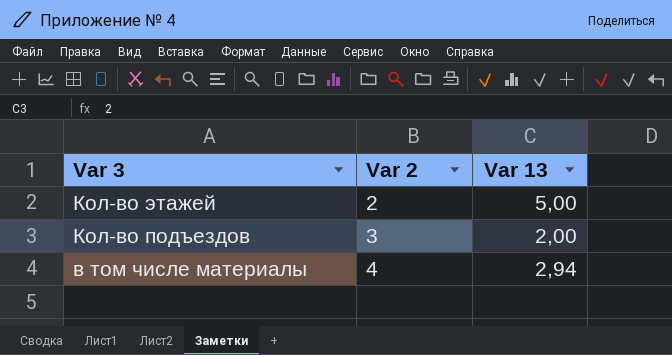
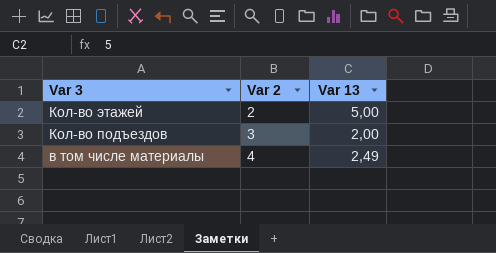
в том числе материалы | Var 13: 2,94 -> 2,49

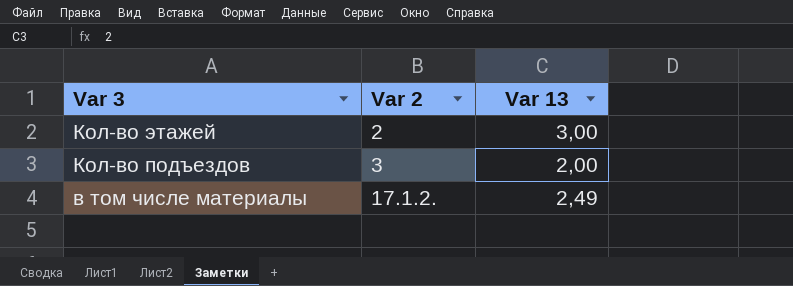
Кол-во этажей | Var 13: 5,00 -> 3,00
в том числе материалы | Var 2: 4 -> 17.1.2.

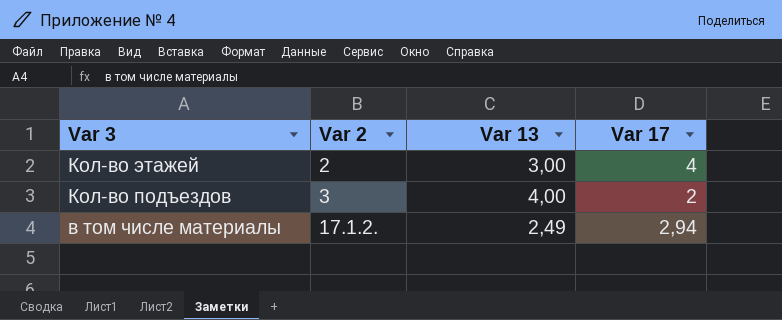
column Var 17 | position: none -> 4
Кол-во подъездов | Var 13: 2,00 -> 4,00

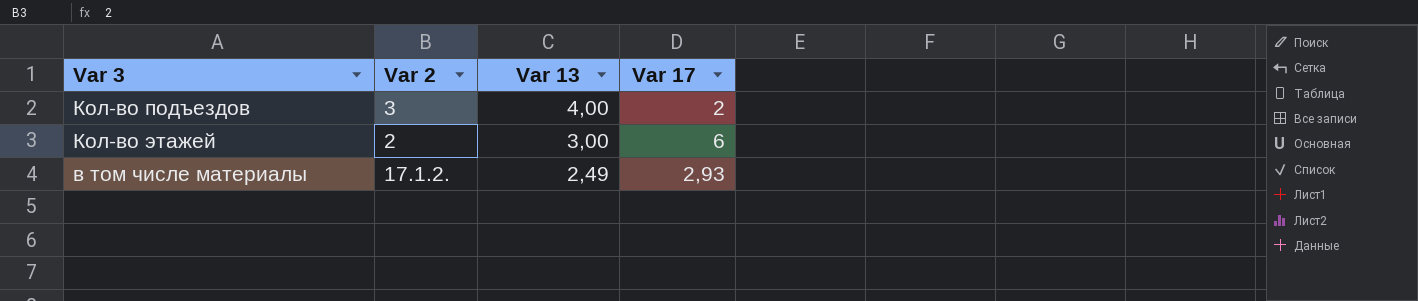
row order: Var 3 descending -> Var 13 descending
Кол-во этажей | Var 17: 4 -> 6
в том числе материалы | Var 17: 2,94 -> 2,93

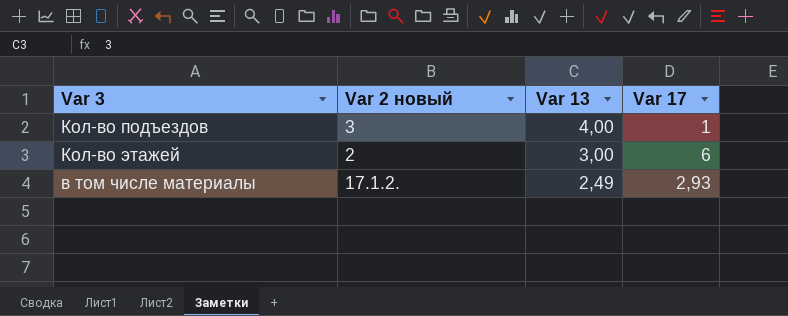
column name: Var 2 -> Var 2 новый
Кол-во подъездов | Var 17: 2 -> 1

